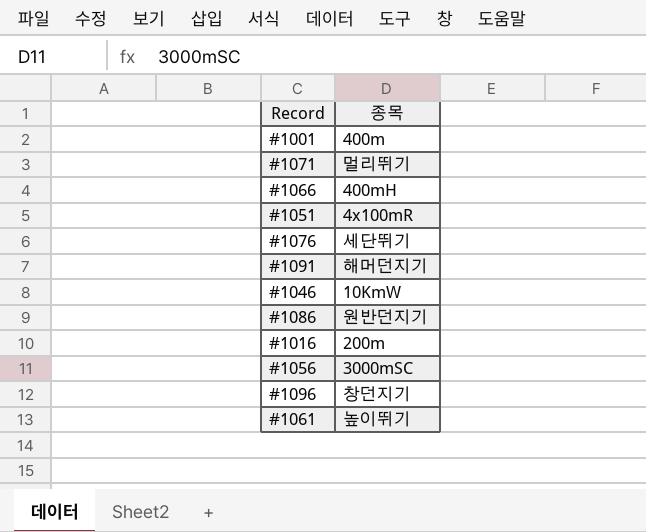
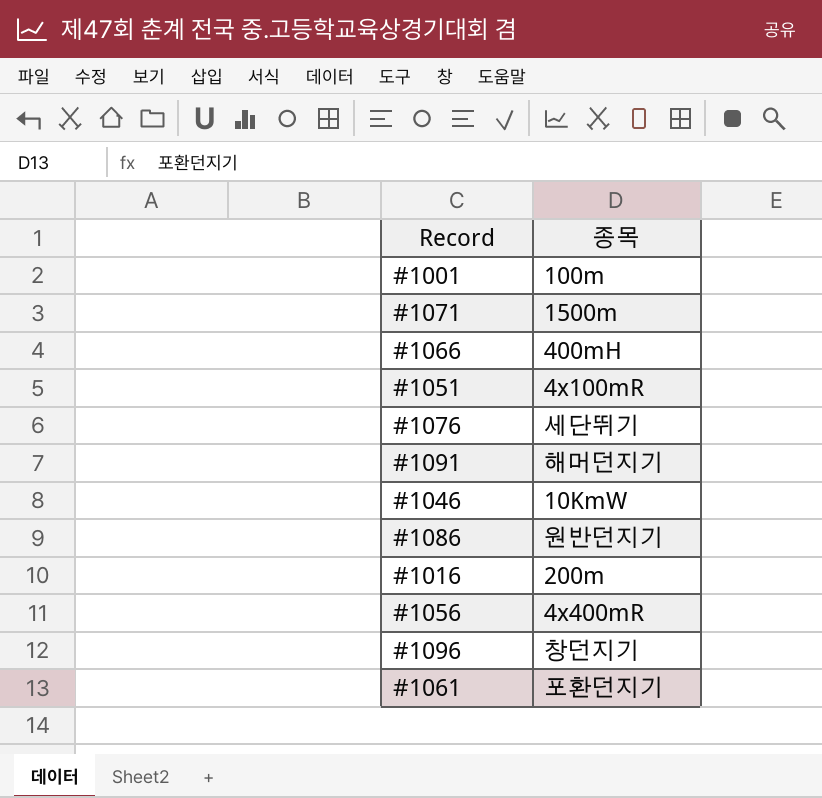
#1001 | 종목: 400m -> 100m
#1071 | 종목: 멀리뛰기 -> 1500m
#1056 | 종목: 3000mSC -> 4x400mR
#1061 | 종목: 높이뛰기 -> 포환던지기

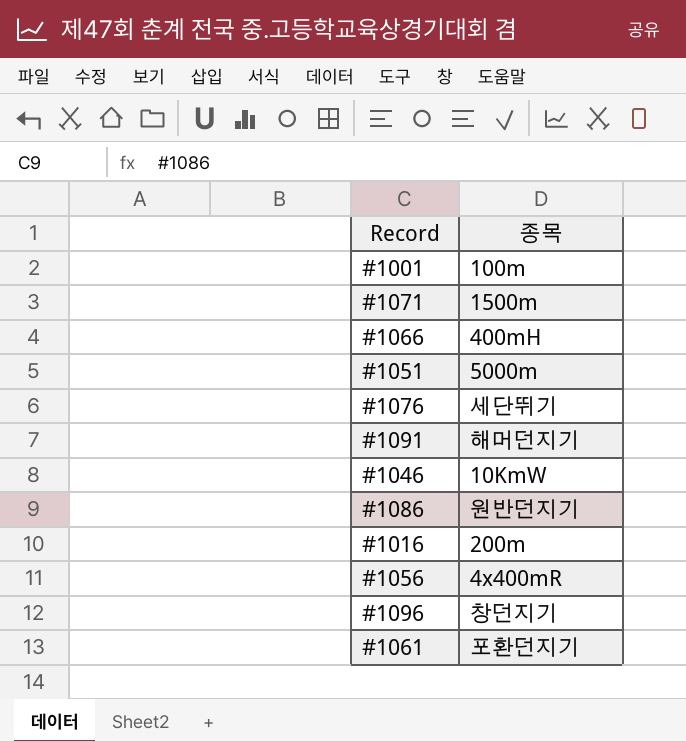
#1051 | 종목: 4x100mR -> 5000m

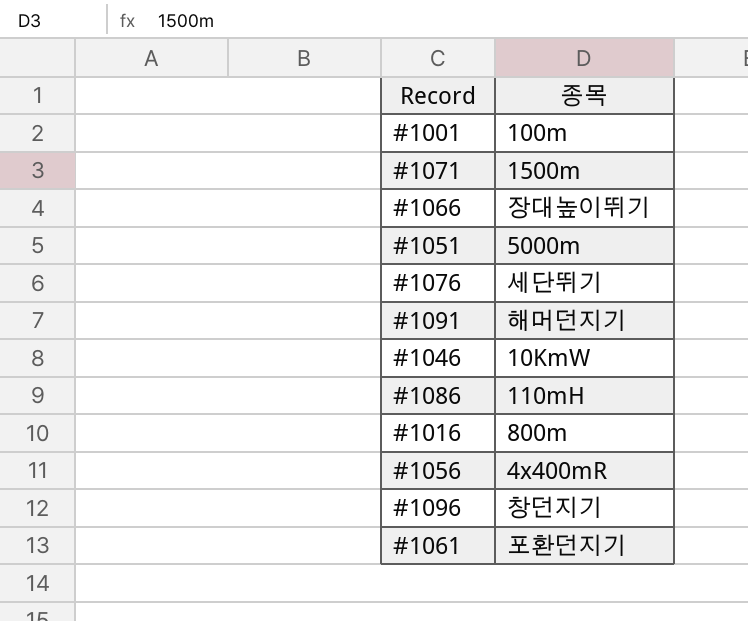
#1066 | 종목: 400mH -> 장대높이뛰기
#1086 | 종목: 원반던지기 -> 110mH
#1016 | 종목: 200m -> 800m

